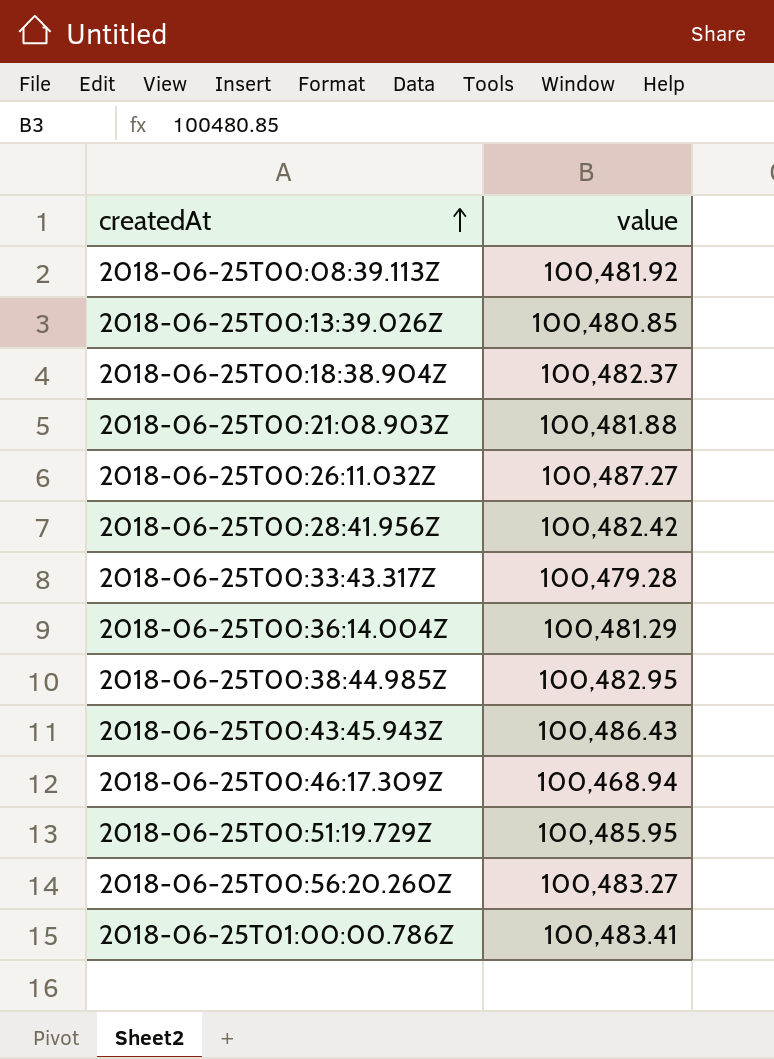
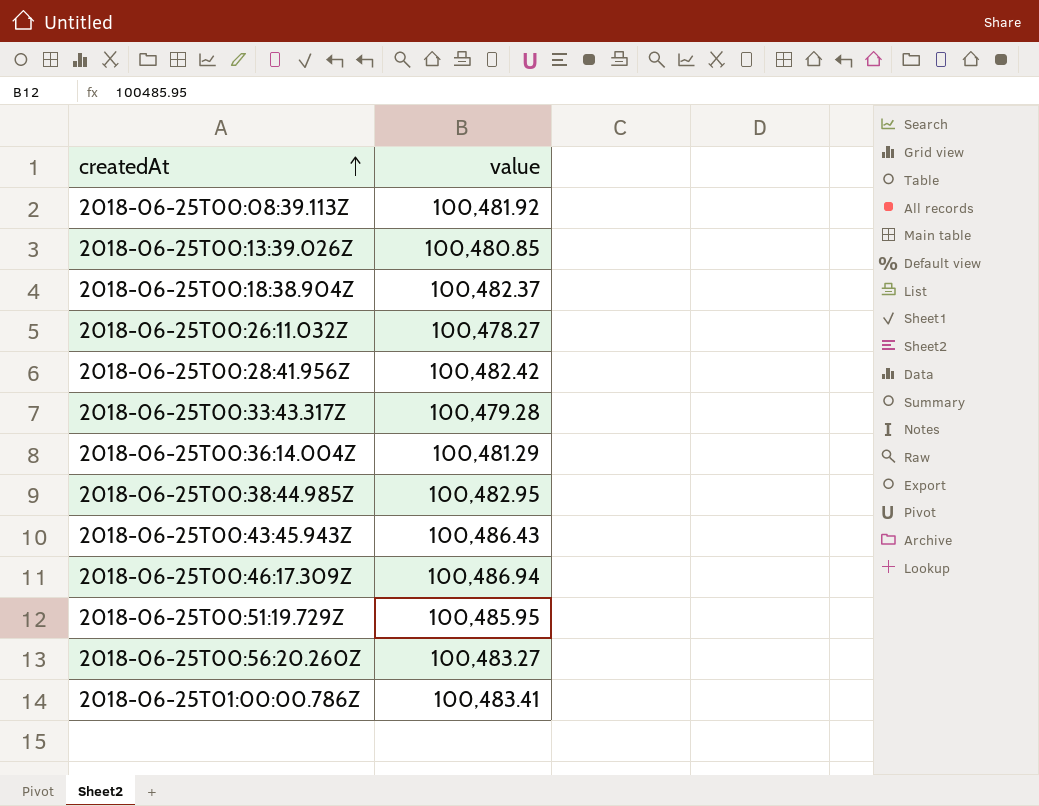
row 2018-06-25T00:21:08.903Z: 100,481.88 -> none
2018-06-25T00:26:11.032Z | value: 100,487.27 -> 100,478.27
2018-06-25T00:46:17.309Z | value: 100,468.94 -> 100,486.94

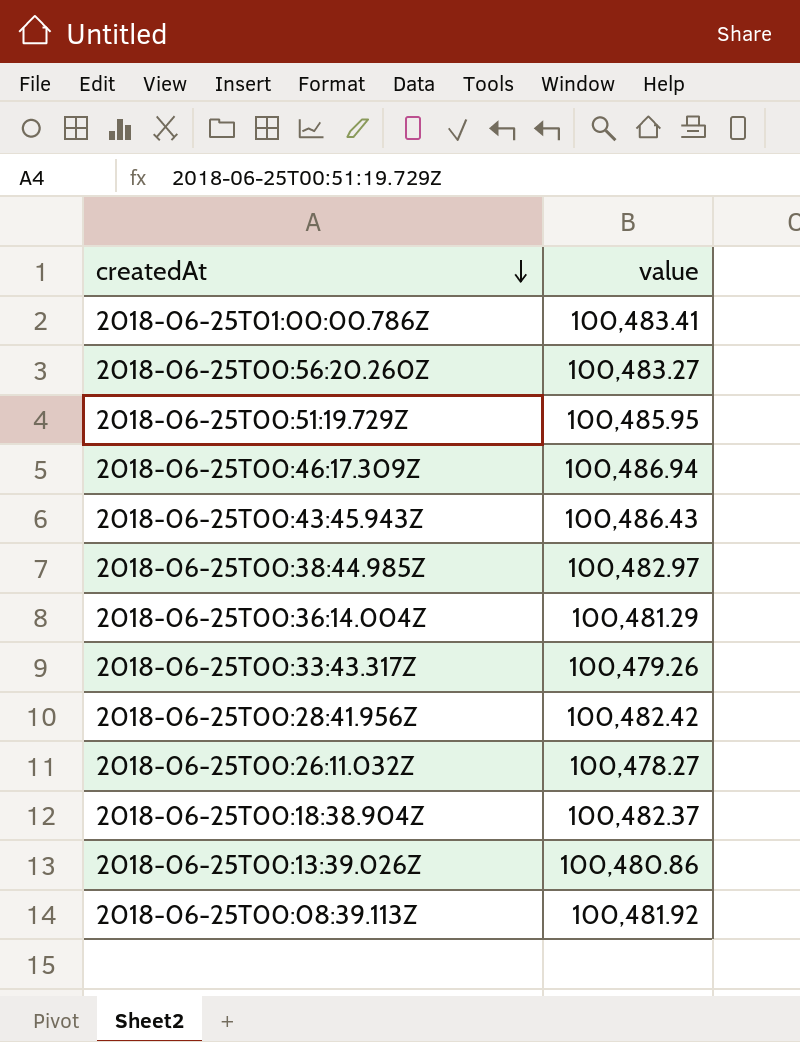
row order: createdAt ascending -> createdAt descending
2018-06-25T00:38:44.985Z | value: 100,482.95 -> 100,482.97
2018-06-25T00:33:43.317Z | value: 100,479.28 -> 100,479.26
2018-06-25T00:13:39.026Z | value: 100,480.85 -> 100,480.86

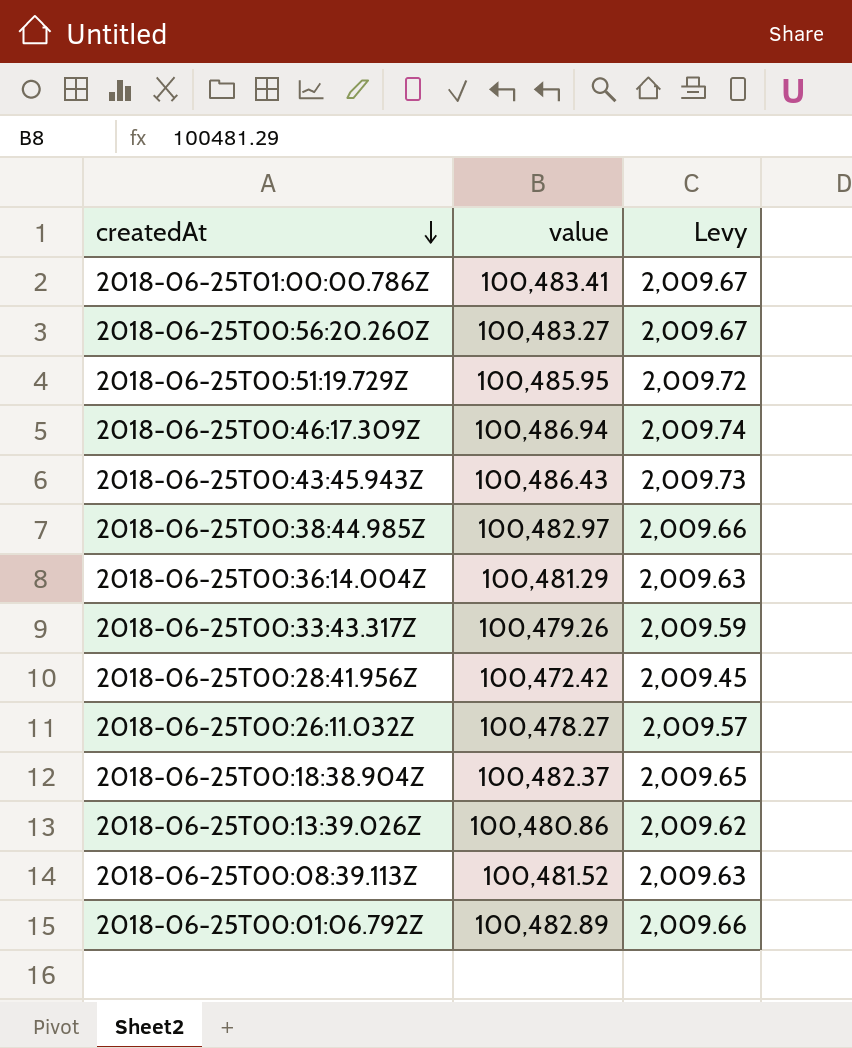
column Levy | formula: none -> [value] * 0.02
2018-06-25T00:28:41.956Z | value: 100,482.42 -> 100,472.42
2018-06-25T00:08:39.113Z | value: 100,481.92 -> 100,481.52
row 2018-06-25T00:01:06.792Z: none -> 100,482.89 | 2,009.66

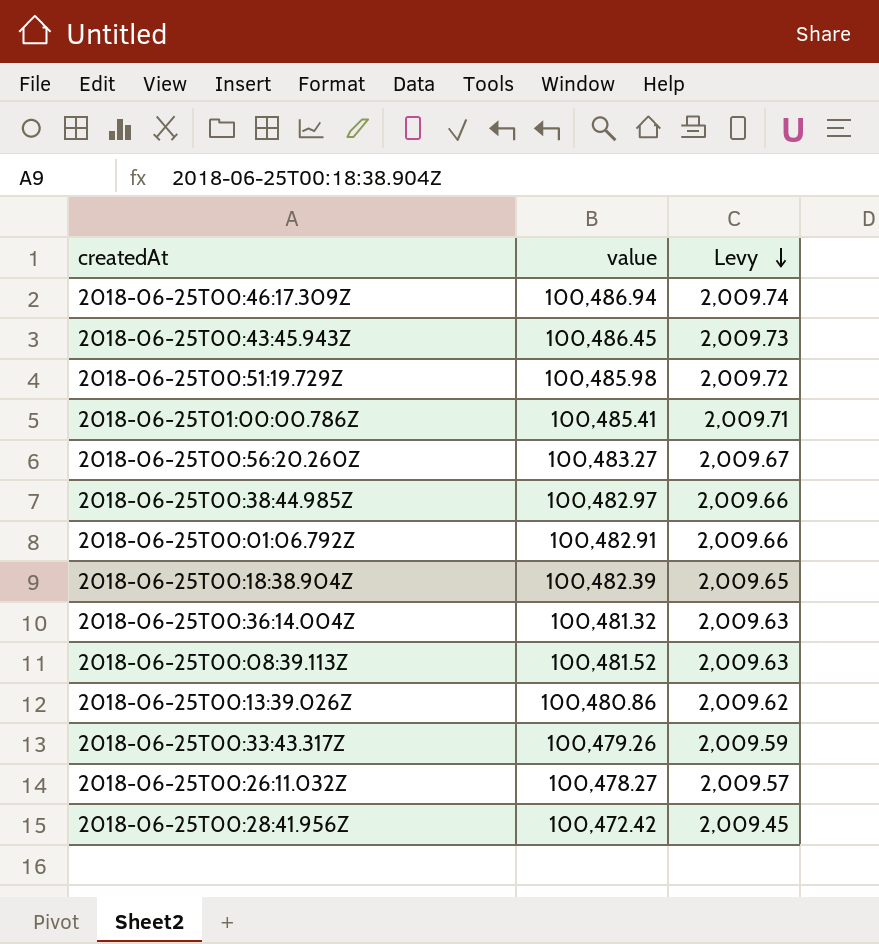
row order: createdAt descending -> Levy descending
2018-06-25T00:43:45.943Z | value: 100,486.43 -> 100,486.45
2018-06-25T00:51:19.729Z | value: 100,485.95 -> 100,485.98
2018-06-25T01:00:00.786Z | value: 100,483.41 -> 100,485.41
2018-06-25T01:00:00.786Z | Levy: 2,009.67 -> 2,009.71
2018-06-25T00:01:06.792Z | value: 100,482.89 -> 100,482.91
2018-06-25T00:18:38.904Z | value: 100,482.37 -> 100,482.39
2018-06-25T00:36:14.004Z | value: 100,481.29 -> 100,481.32

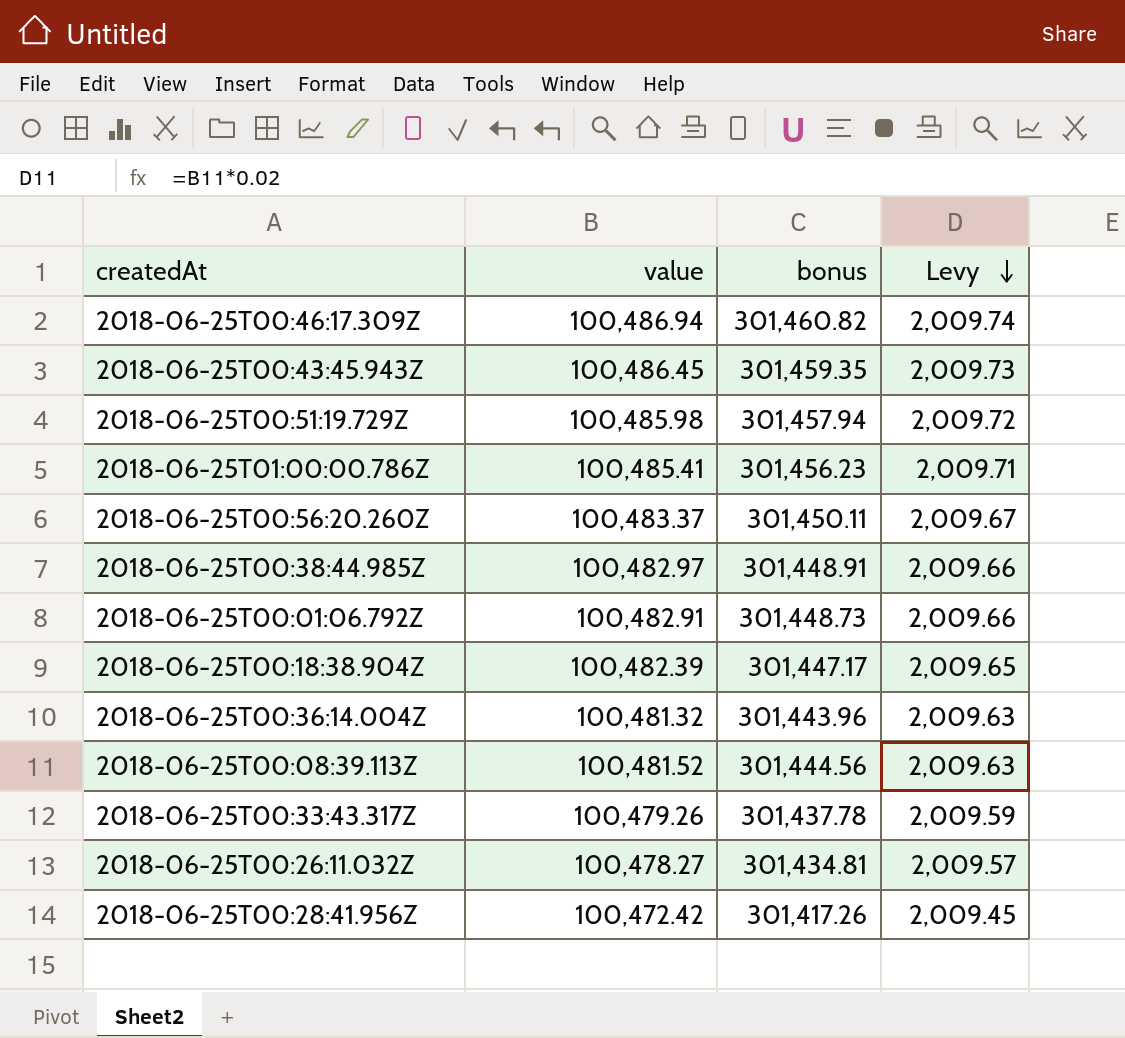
column bonus | formula: none -> [value] * 3
row 2018-06-25T00:13:39.026Z: 100,480.86 | 2,009.62 -> none
2018-06-25T00:56:20.260Z | value: 100,483.27 -> 100,483.37

